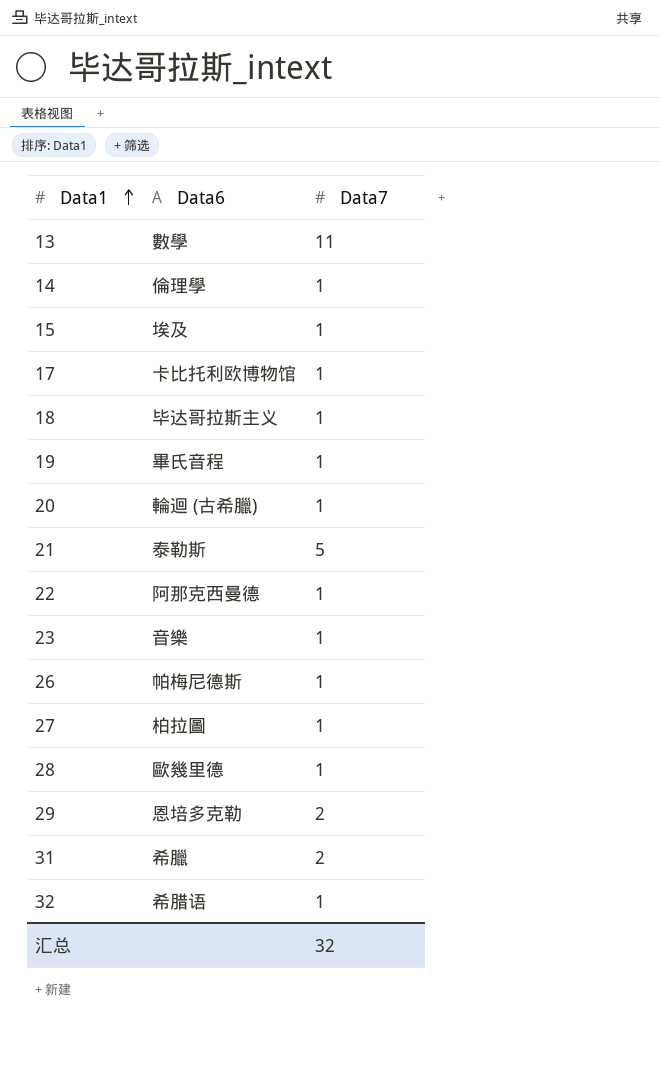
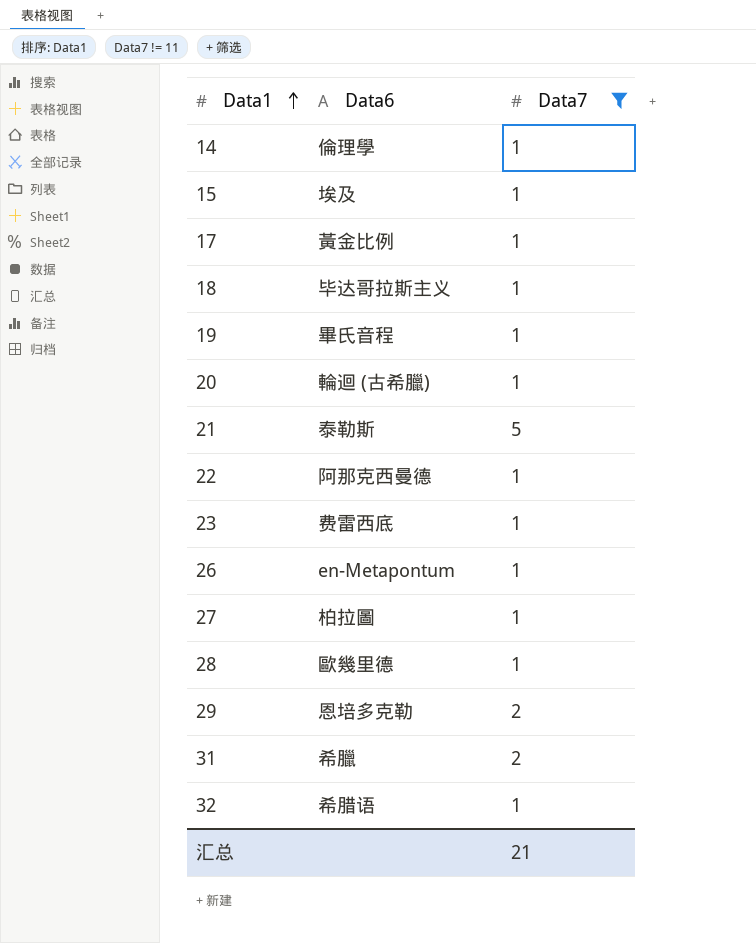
filter: none -> Data7 != 11
17 | Data6: 卡比托利欧博物馆 -> 黃金比例
23 | Data6: 音樂 -> 费雷西底
26 | Data6: 帕梅尼德斯 -> en-Metapontum
汇总 | Data7: 32 -> 21

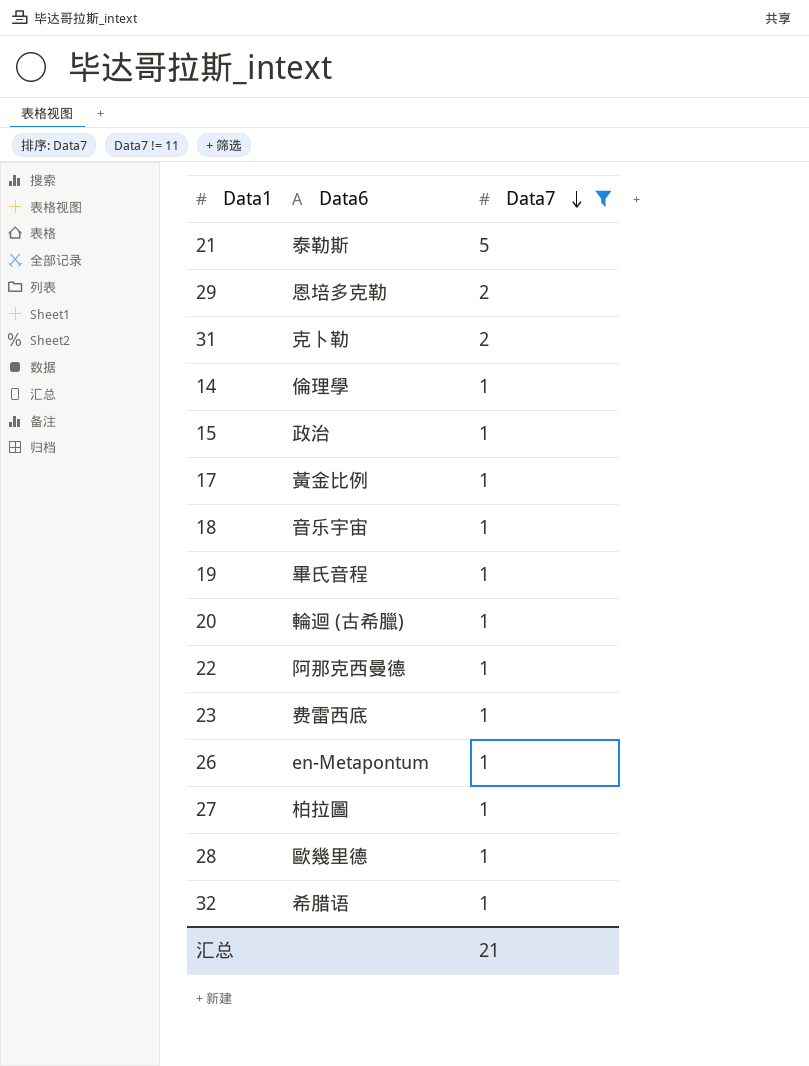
row order: Data1 ascending -> Data7 descending
31 | Data6: 希臘 -> 克卜勒
15 | Data6: 埃及 -> 政治
18 | Data6: 毕达哥拉斯主义 -> 音乐宇宙

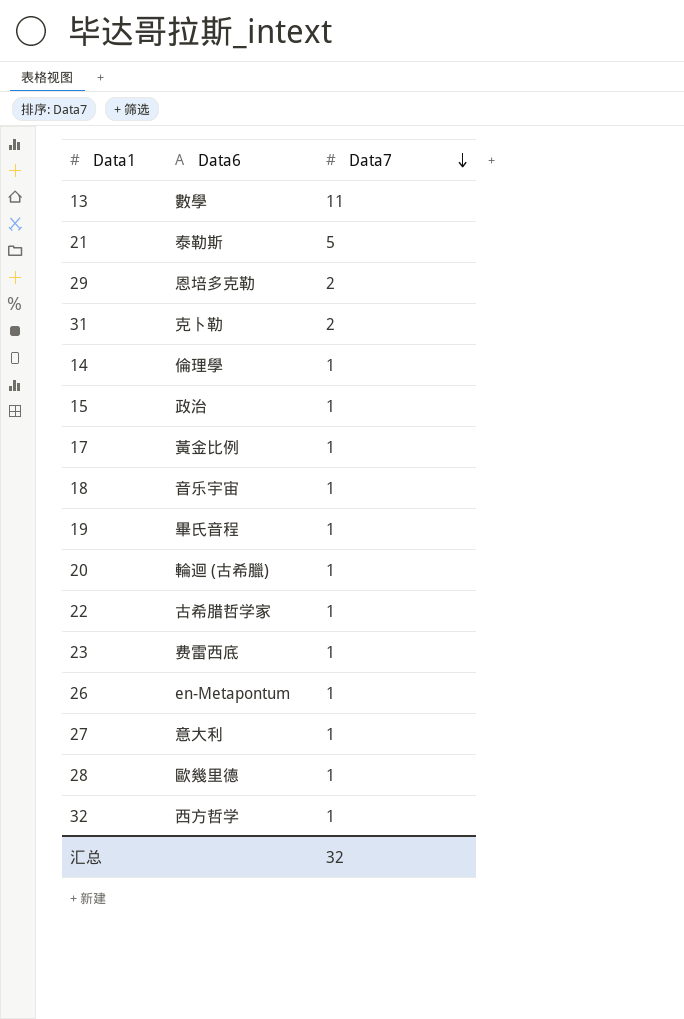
filter: Data7 != 11 -> none
22 | Data6: 阿那克西曼德 -> 古希腊哲学家
27 | Data6: 柏拉圖 -> 意大利
32 | Data6: 希腊语 -> 西方哲学
汇总 | Data7: 21 -> 32

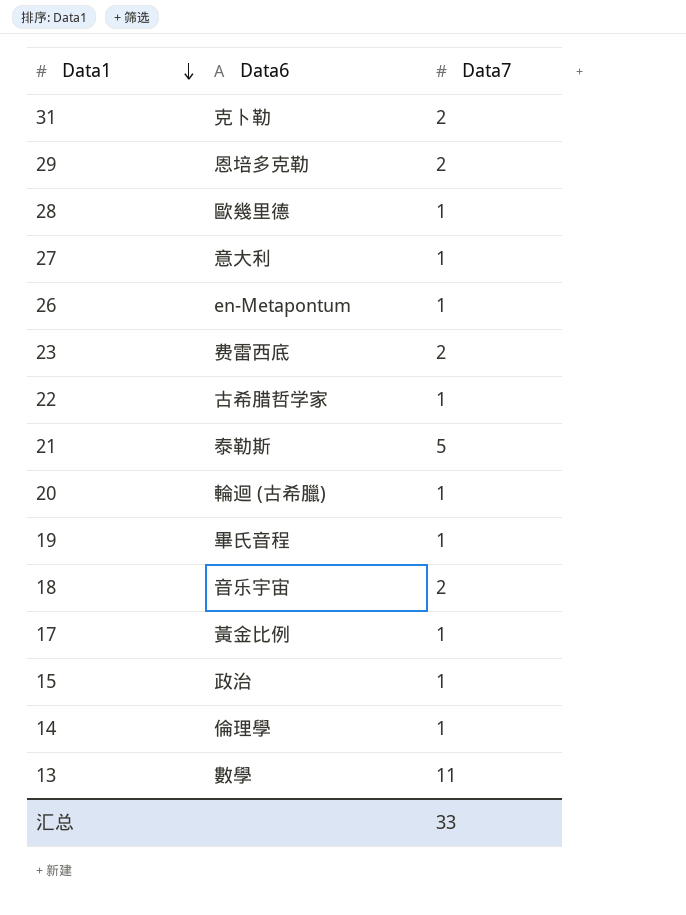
row order: Data7 descending -> Data1 descending
row 32: 西方哲学 | 1 -> none
23 | Data7: 1 -> 2
18 | Data7: 1 -> 2
汇总 | Data7: 32 -> 33

